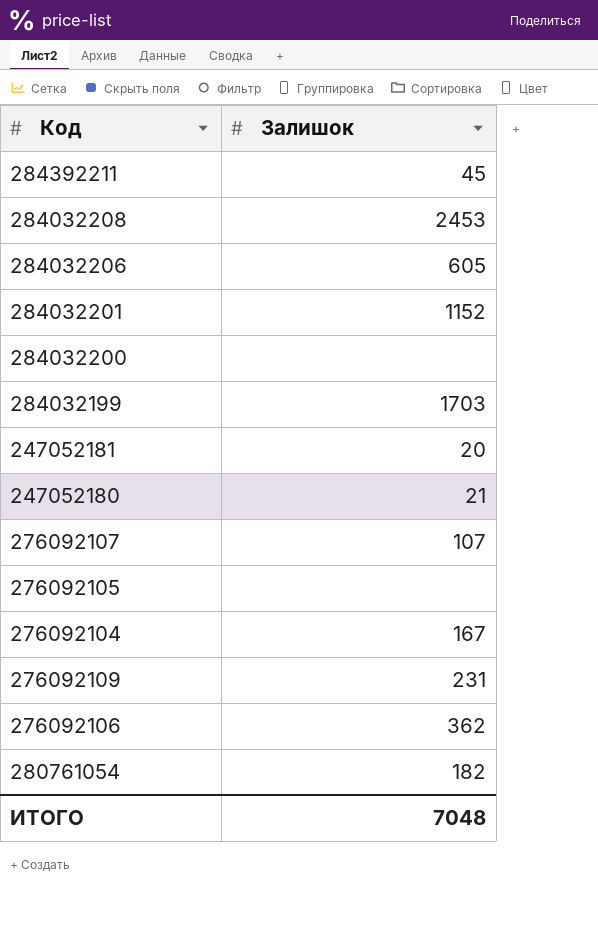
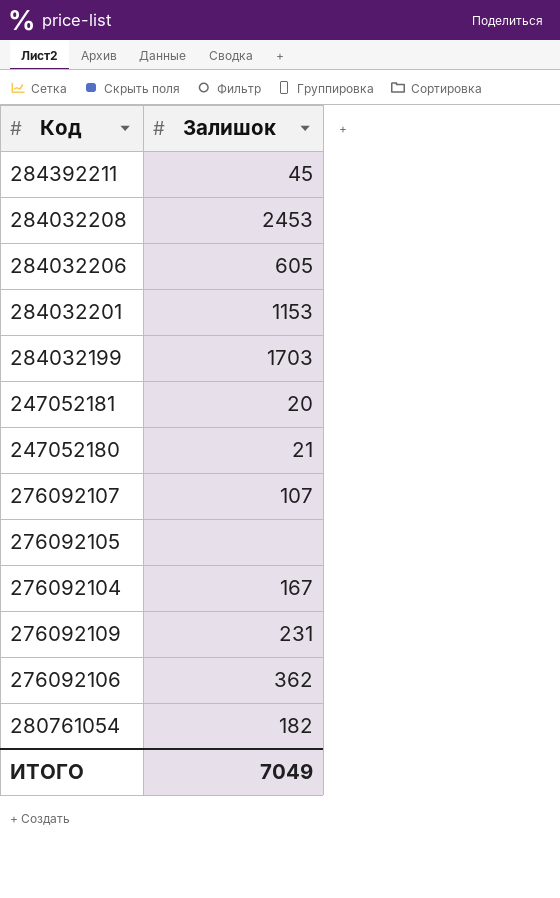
row 284032200: none -> none
284032201 | Залишок: 1152 -> 1153
ИТОГО | Залишок: 7048 -> 7049

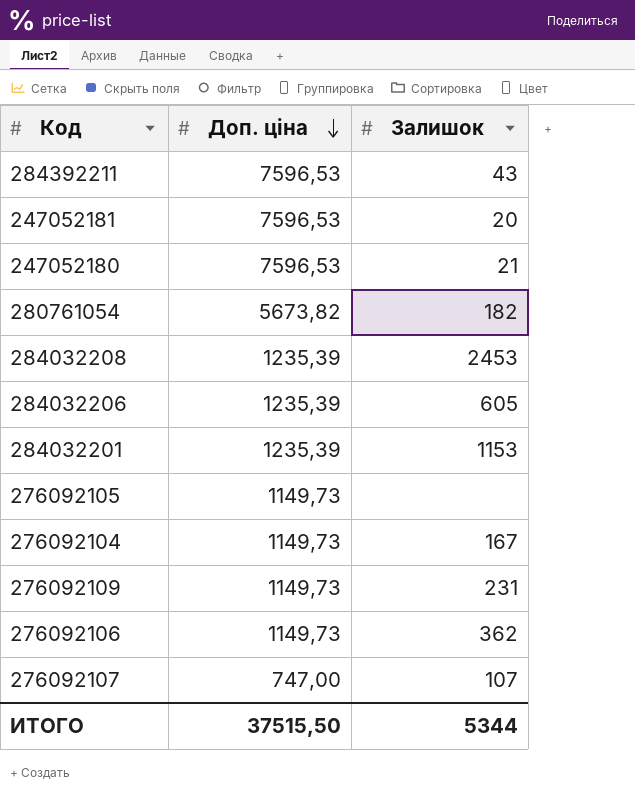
row order: none -> Доп. ціна descending
column Доп. ціна | position: none -> 2
row 284032199: 1703 -> none
284392211 | Залишок: 45 -> 43
ИТОГО | Залишок: 7049 -> 5344

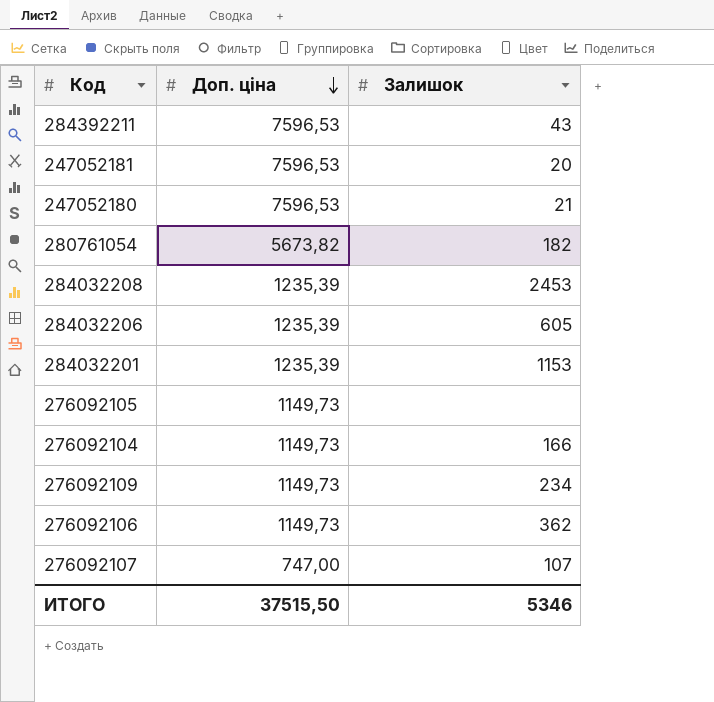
276092104 | Залишок: 167 -> 166
276092109 | Залишок: 231 -> 234
ИТОГО | Залишок: 5344 -> 5346

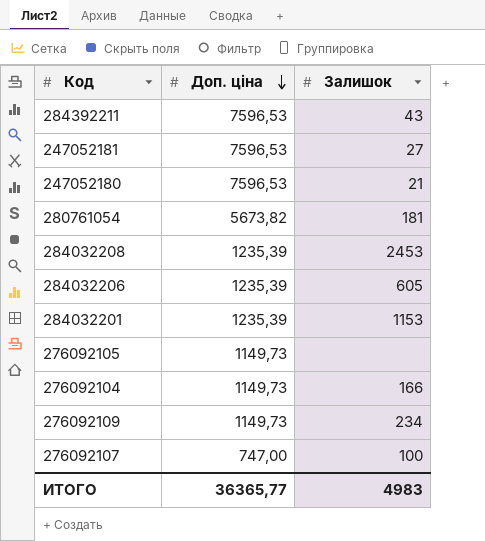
row 276092106: 1149,73 | 362 -> none
247052181 | Залишок: 20 -> 27
280761054 | Залишок: 182 -> 181
276092107 | Залишок: 107 -> 100
ИТОГО | Доп. ціна: 37515,50 -> 36365,77
ИТОГО | Залишок: 5346 -> 4983

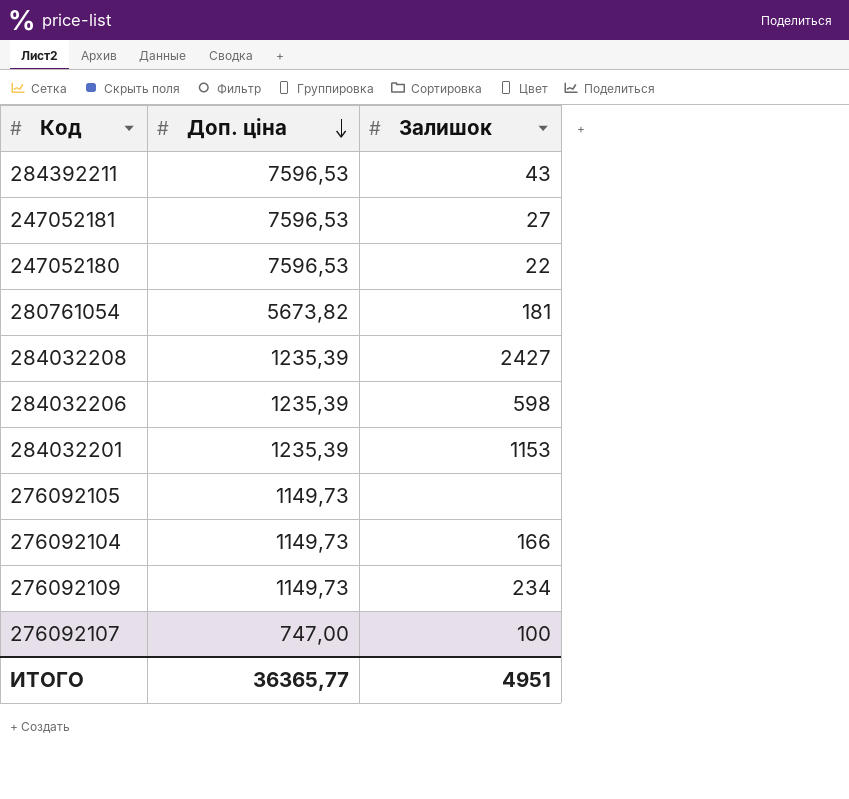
247052180 | Залишок: 21 -> 22
284032208 | Залишок: 2453 -> 2427
284032206 | Залишок: 605 -> 598
ИТОГО | Залишок: 4983 -> 4951

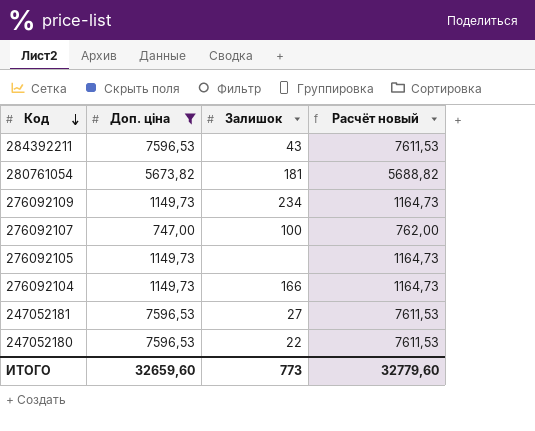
filter: none -> Доп. ціна != 1235,39
row order: Доп. ціна descending -> Код descending
column Расчёт новый | formula: none -> [Доп. ціна] + 15
ИТОГО | Доп. ціна: 36365,77 -> 32659,60
ИТОГО | Залишок: 4951 -> 773

